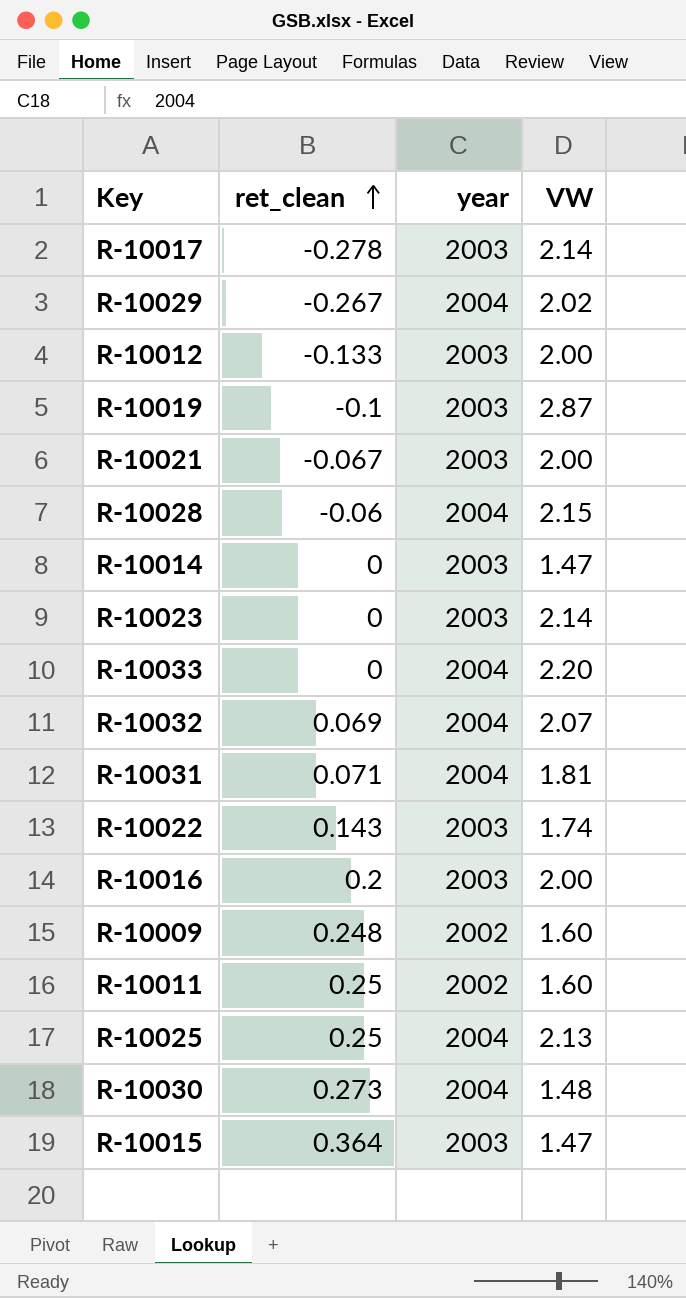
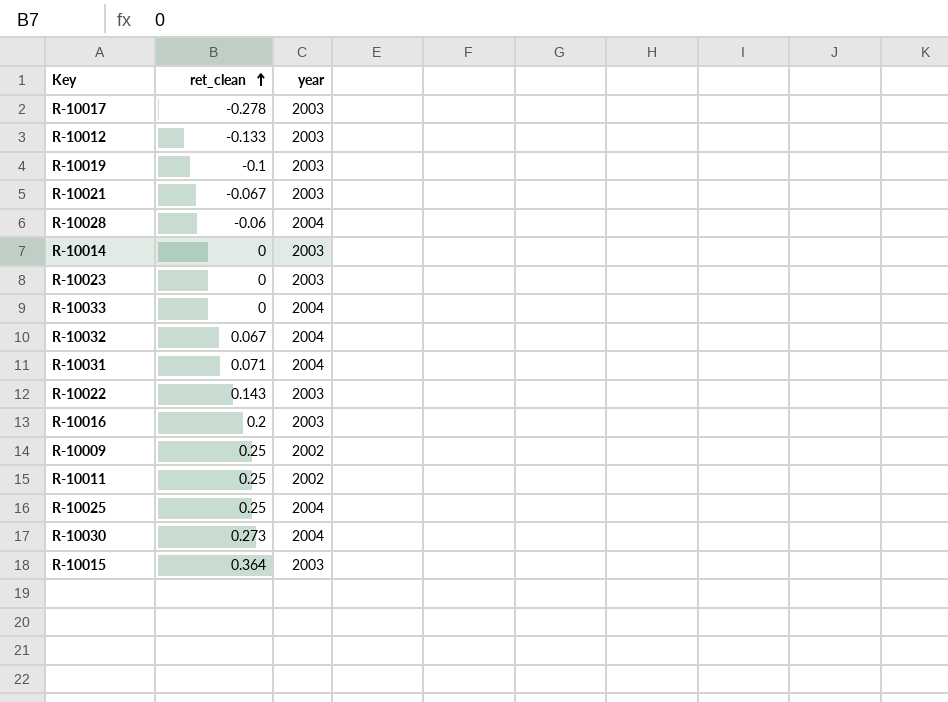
column VW | position: 4 -> none
row R-10029: -0.267 | 2004 | 2.02 -> none
R-10032 | ret_clean: 0.069 -> 0.067
R-10009 | ret_clean: 0.248 -> 0.25

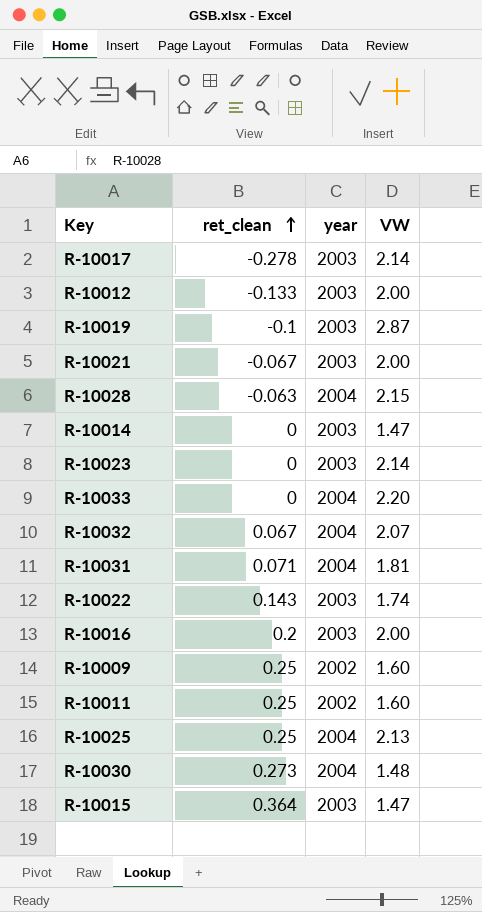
column VW | position: none -> 4
R-10028 | ret_clean: -0.06 -> -0.063

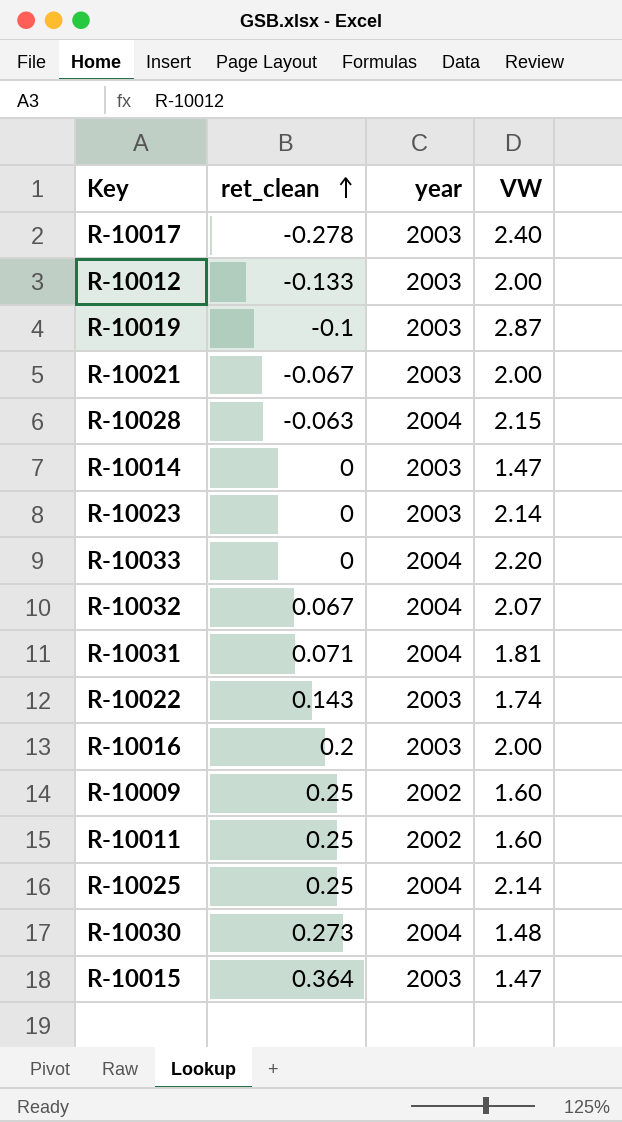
R-10017 | VW: 2.14 -> 2.40
R-10025 | VW: 2.13 -> 2.14

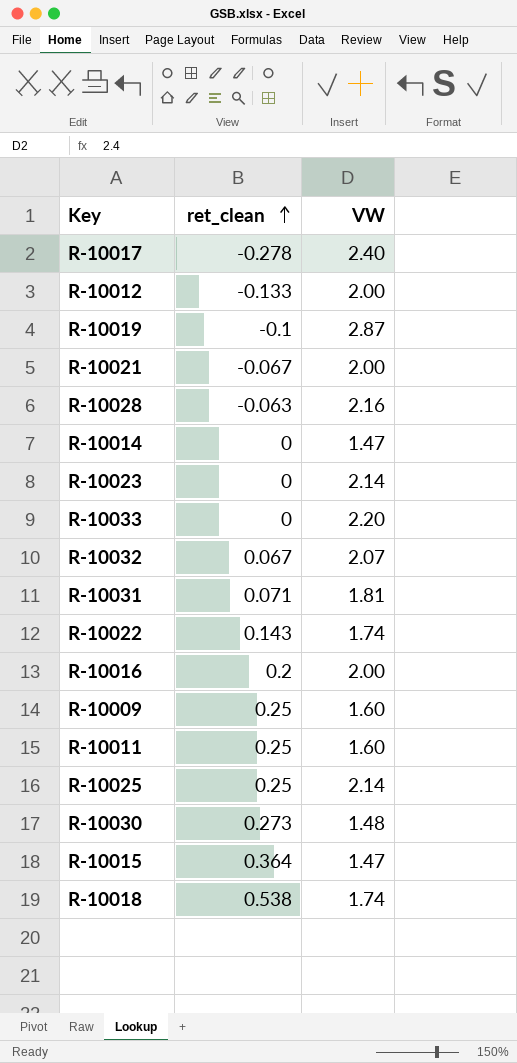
column year | position: 3 -> none
R-10028 | VW: 2.15 -> 2.16
row R-10018: none -> 0.538 | 1.74

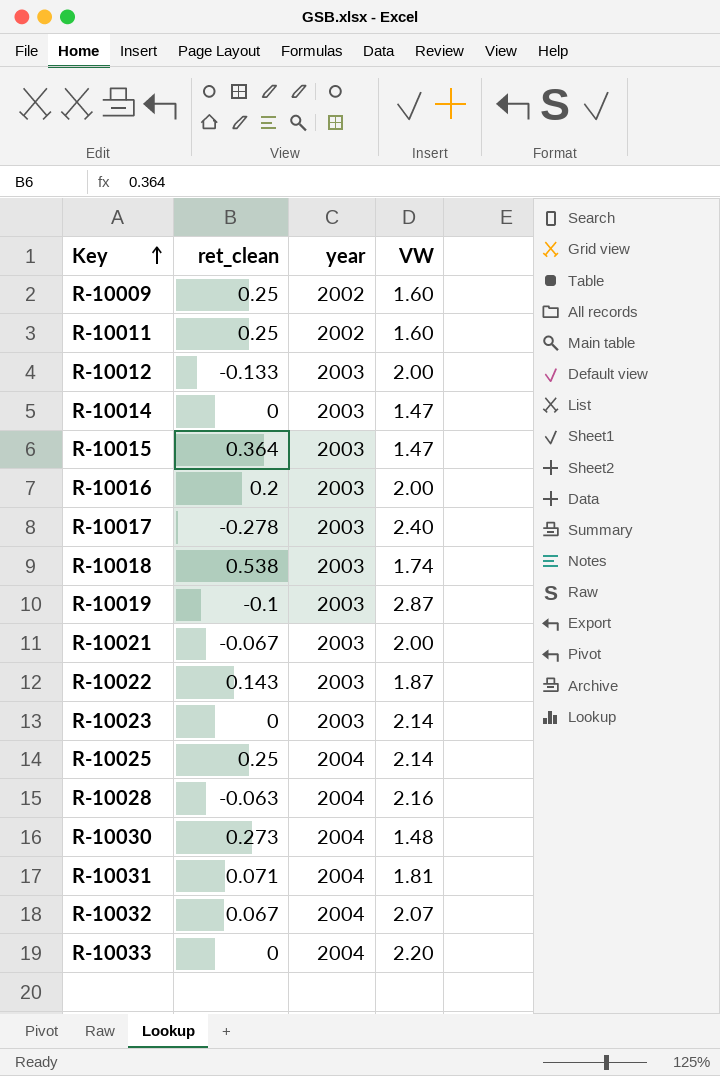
row order: ret_clean ascending -> Key ascending
column year | position: none -> 3
R-10022 | VW: 1.74 -> 1.87

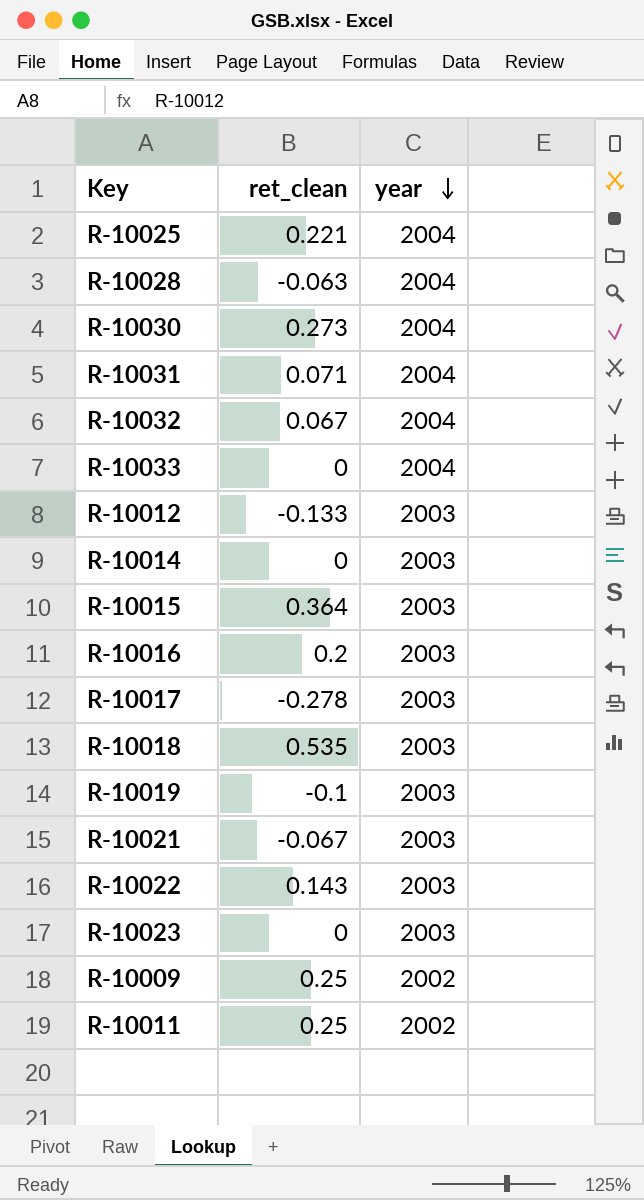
row order: Key ascending -> year descending
column VW | position: 4 -> none
R-10025 | ret_clean: 0.25 -> 0.221
R-10018 | ret_clean: 0.538 -> 0.535

